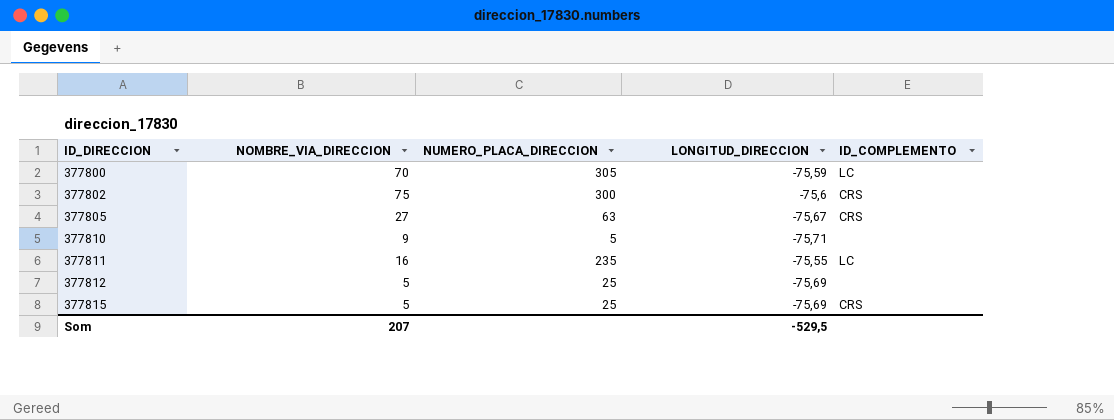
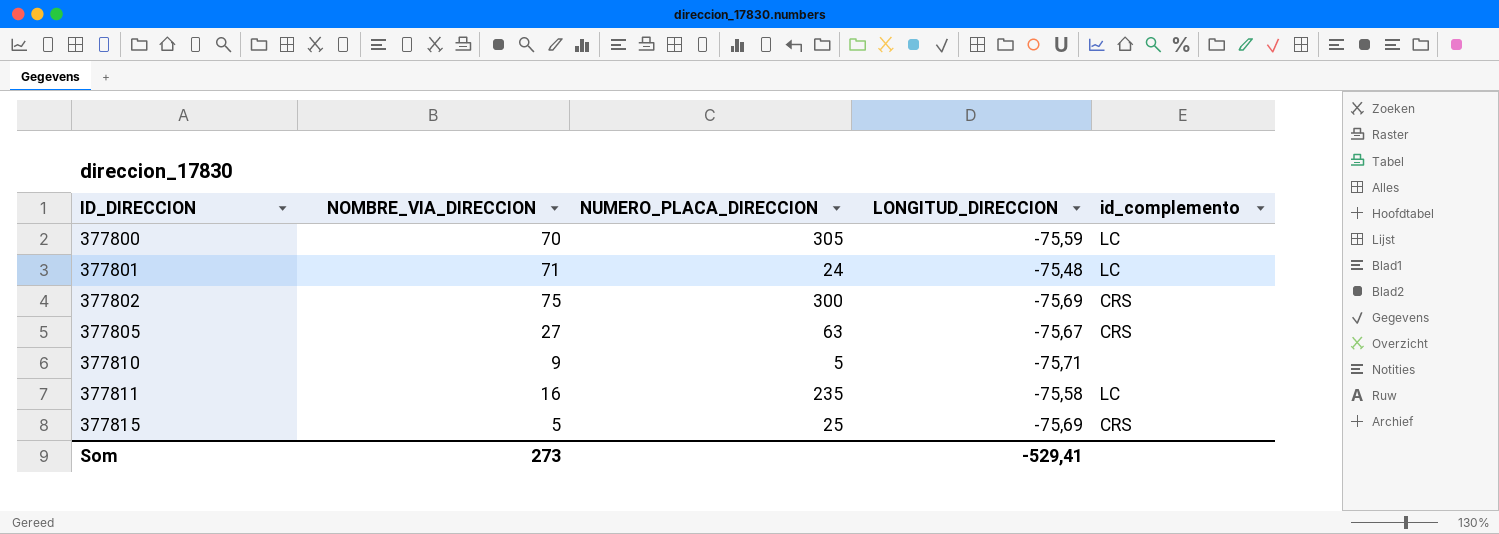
column name: ID_COMPLEMENTO -> id_complemento
row 377812: 5 | 25 | -75,69 | none -> none
row 377801: none -> 71 | 24 | -75,48 | LC
377802 | LONGITUD_DIRECCION: -75,6 -> -75,69
377811 | LONGITUD_DIRECCION: -75,55 -> -75,58
Som | NOMBRE_VIA_DIRECCION: 207 -> 273
Som | LONGITUD_DIRECCION: -529,5 -> -529,41

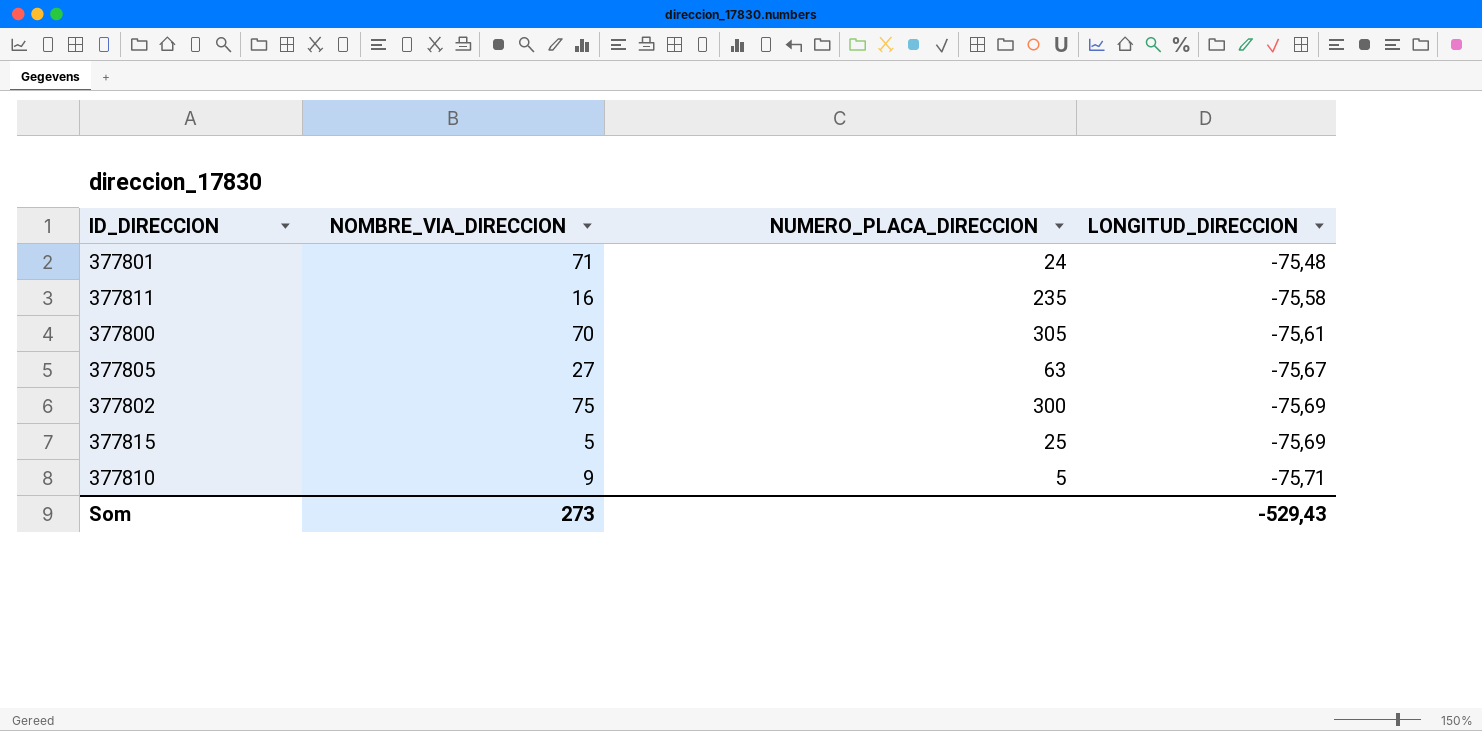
row order: ID_DIRECCION ascending -> LONGITUD_DIRECCION descending
column id_complemento | position: 5 -> none
377800 | LONGITUD_DIRECCION: -75,59 -> -75,61
Som | LONGITUD_DIRECCION: -529,41 -> -529,43

